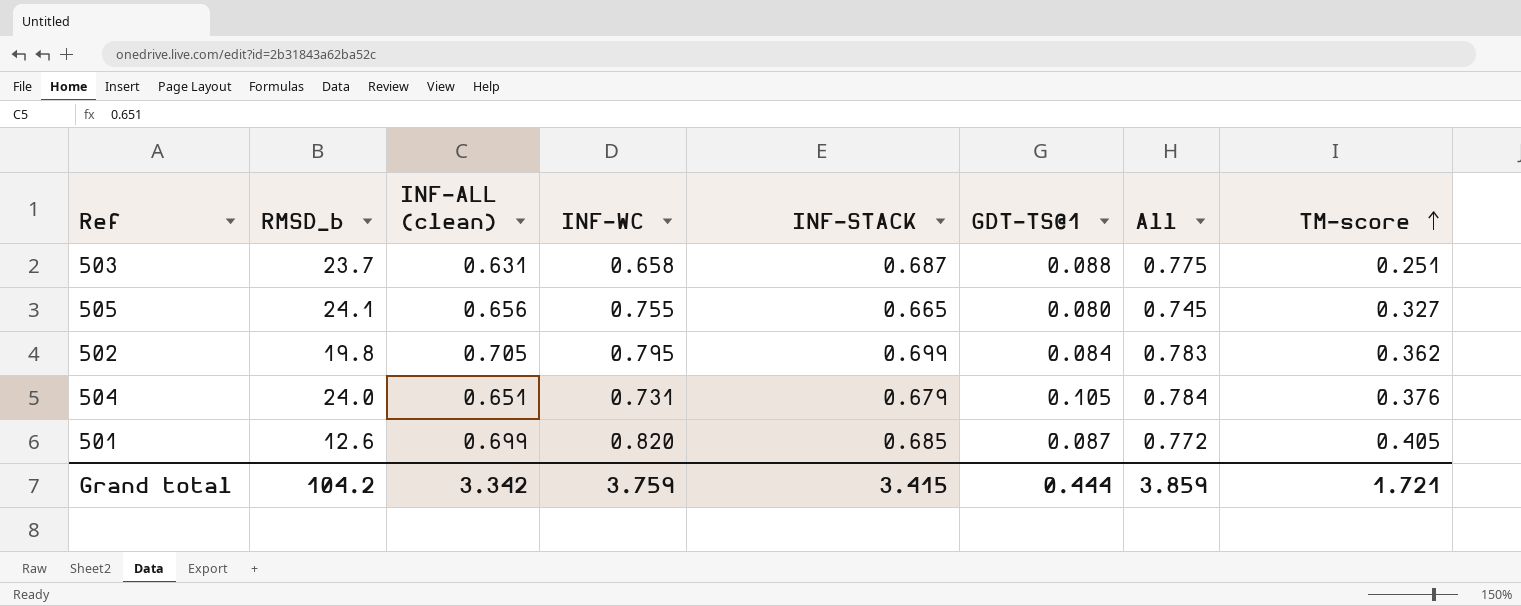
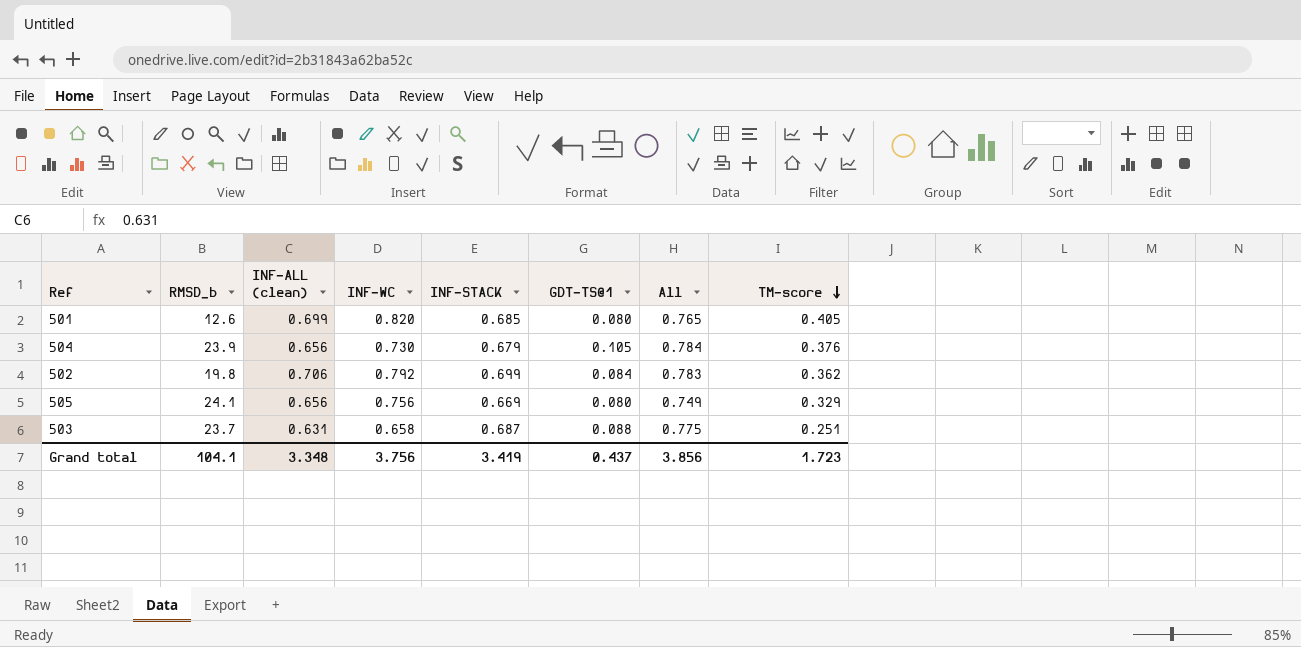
row order: TM-score ascending -> TM-score descending
501 | GDT-TS@1: 0.087 -> 0.080
501 | All: 0.772 -> 0.765
504 | RMSD_b: 24.0 -> 23.9
504 | INF-ALL (clean): 0.651 -> 0.656
504 | INF-WC: 0.731 -> 0.730
502 | INF-ALL (clean): 0.705 -> 0.706
502 | INF-WC: 0.795 -> 0.792
505 | INF-WC: 0.755 -> 0.756
505 | INF-STACK: 0.665 -> 0.669
505 | All: 0.745 -> 0.749
505 | TM-score: 0.327 -> 0.329
Grand total | RMSD_b: 104.2 -> 104.1
Grand total | INF-ALL (clean): 3.342 -> 3.348
Grand total | INF-WC: 3.759 -> 3.756
Grand total | INF-STACK: 3.415 -> 3.419
Grand total | GDT-TS@1: 0.444 -> 0.437
Grand total | All: 3.859 -> 3.856
Grand total | TM-score: 1.721 -> 1.723

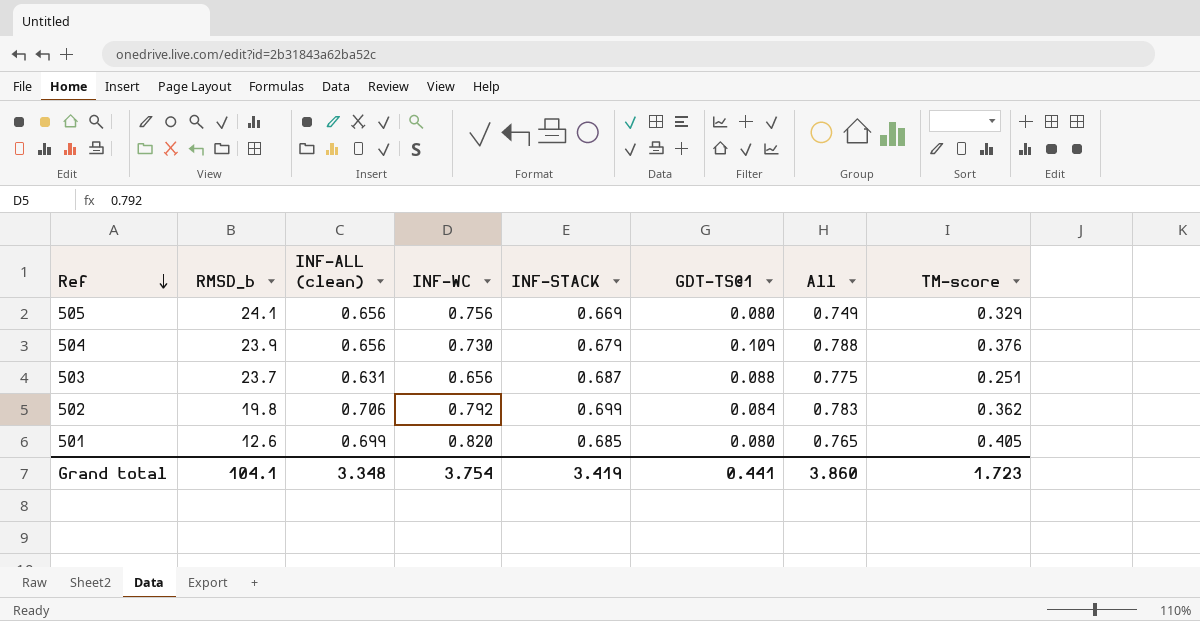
row order: TM-score descending -> Ref descending
504 | GDT-TS@1: 0.105 -> 0.109
504 | All: 0.784 -> 0.788
503 | INF-WC: 0.658 -> 0.656
Grand total | INF-WC: 3.756 -> 3.754
Grand total | GDT-TS@1: 0.437 -> 0.441
Grand total | All: 3.856 -> 3.860

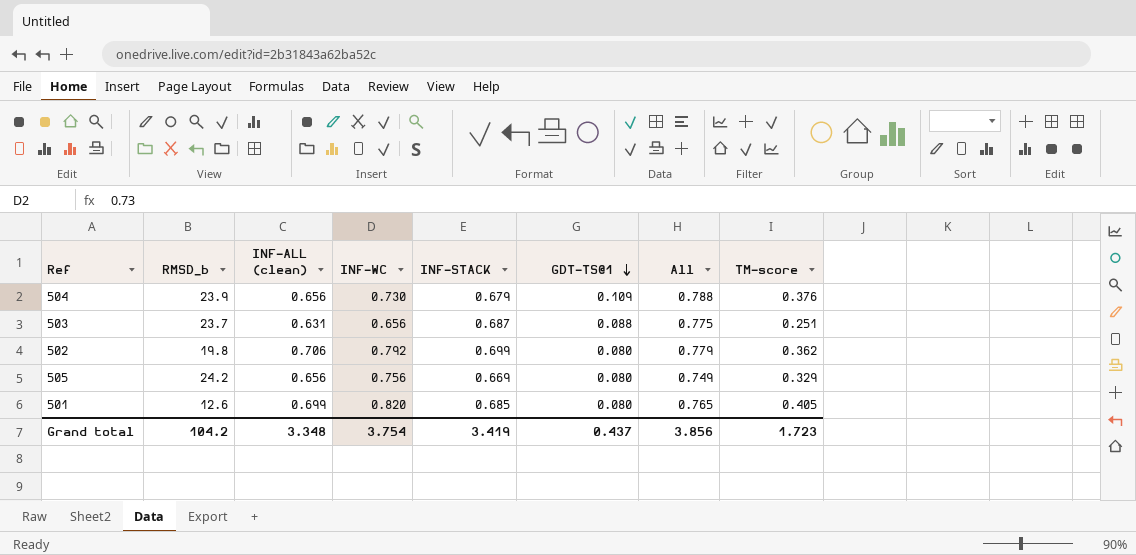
row order: Ref descending -> GDT-TS@1 descending
502 | GDT-TS@1: 0.084 -> 0.080
502 | All: 0.783 -> 0.779
505 | RMSD_b: 24.1 -> 24.2
Grand total | RMSD_b: 104.1 -> 104.2
Grand total | GDT-TS@1: 0.441 -> 0.437
Grand total | All: 3.860 -> 3.856

